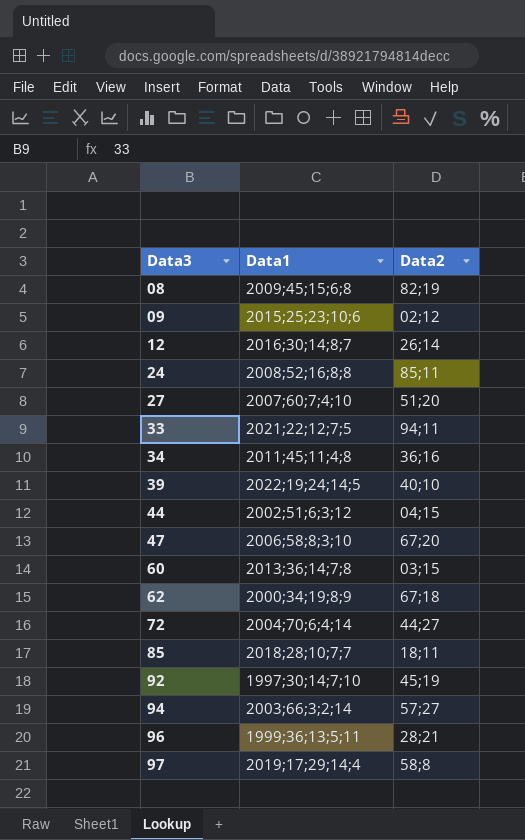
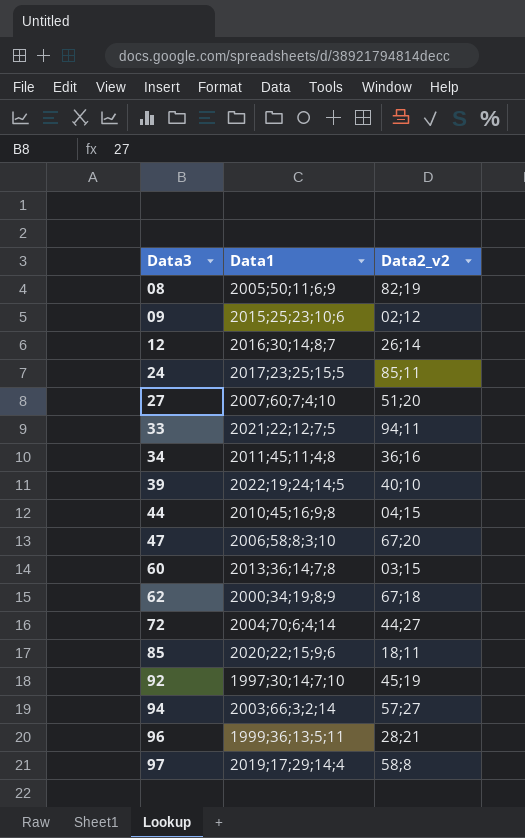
column name: Data2 -> Data2_v2
08 | Data1: 2009;45;15;6;8 -> 2005;50;11;6;9
24 | Data1: 2008;52;16;8;8 -> 2017;23;25;15;5
44 | Data1: 2002;51;6;3;12 -> 2010;45;16;9;8
85 | Data1: 2018;28;10;7;7 -> 2020;22;15;9;6

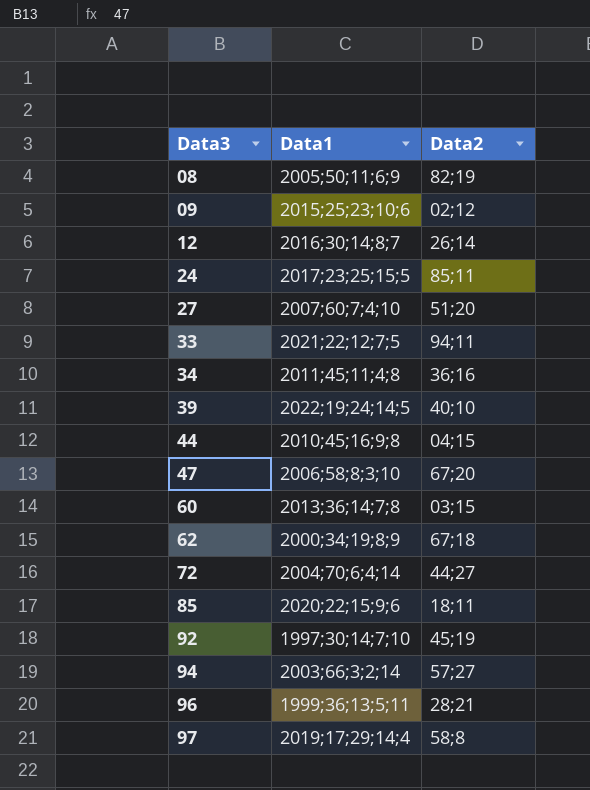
column name: Data2_v2 -> Data2

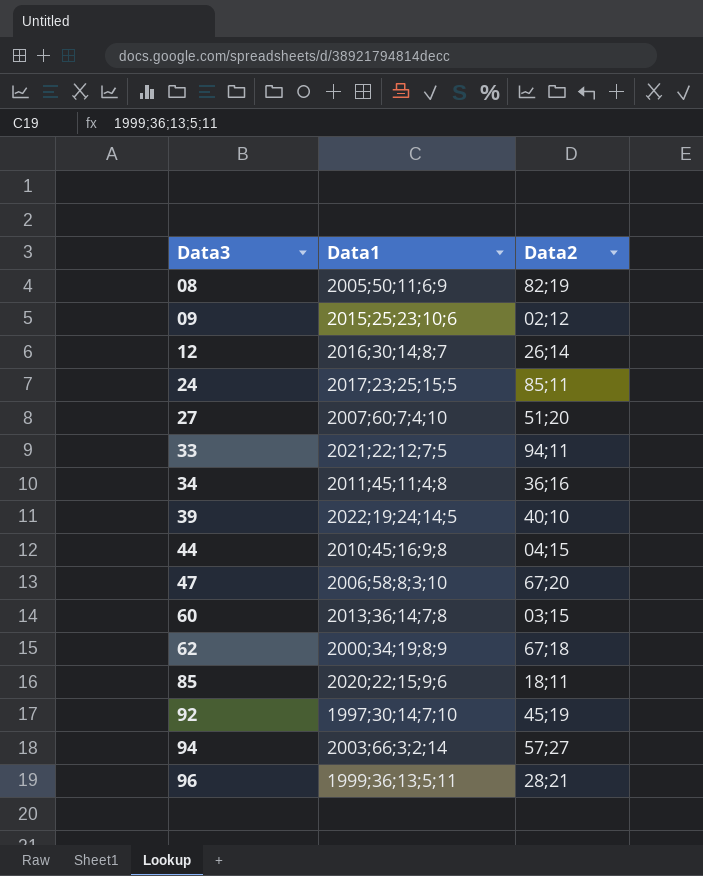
row 72: 2004;70;6;4;14 | 44;27 -> none
row 97: 2019;17;29;14;4 | 58;8 -> none

